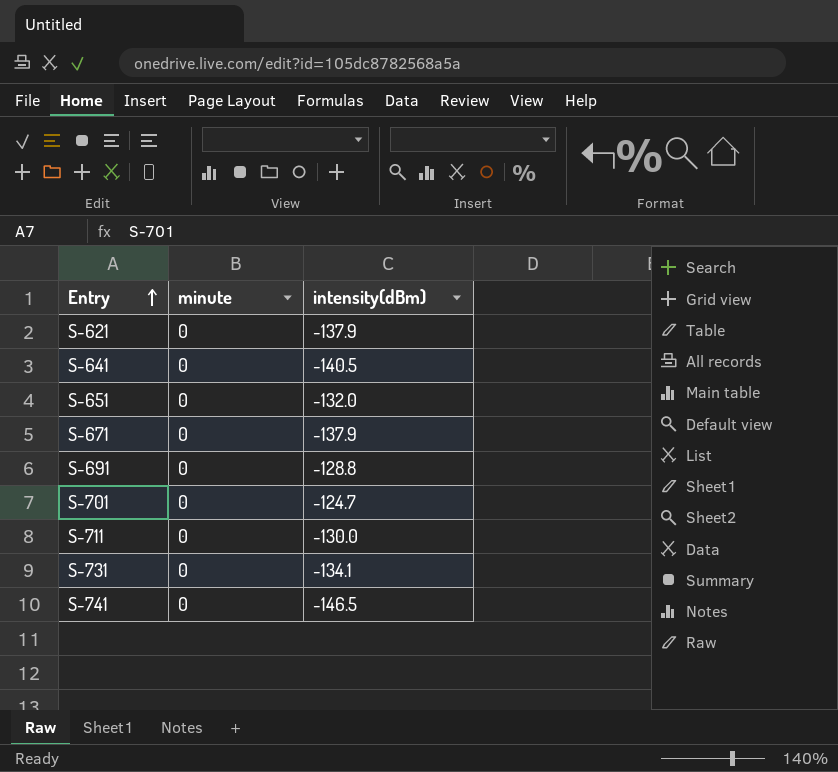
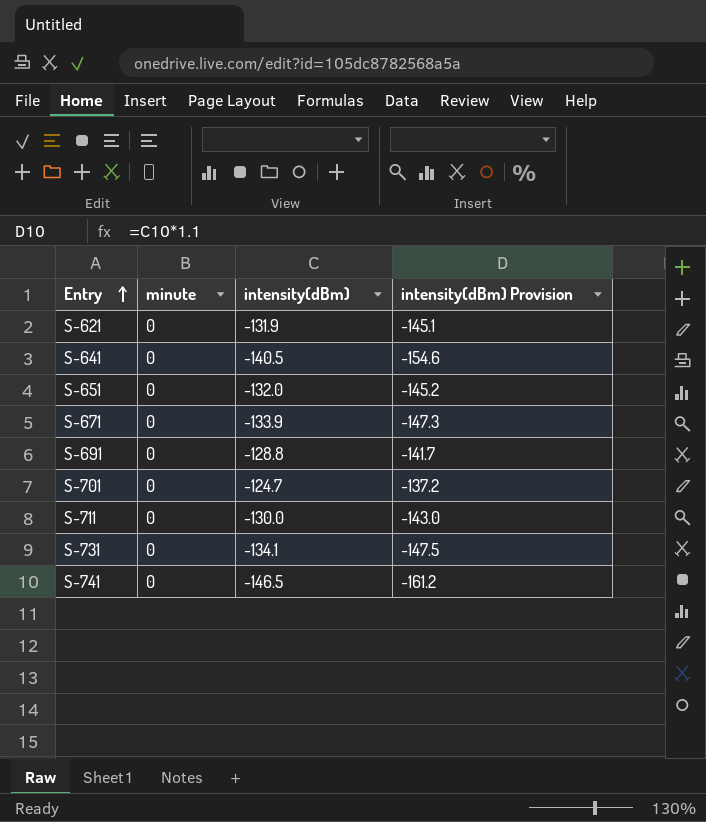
column intensity(dBm) Provision | formula: none -> [intensity(dBm)] * 1.1
S-621 | intensity(dBm): -137.9 -> -131.9
S-671 | intensity(dBm): -137.9 -> -133.9

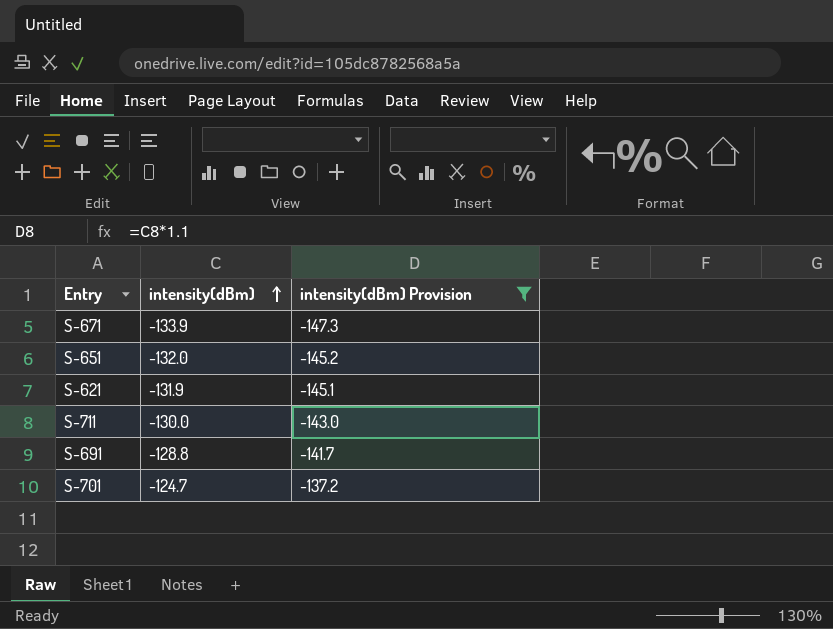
filter: none -> intensity(dBm) Provision >= -147.3
row order: Entry ascending -> intensity(dBm) ascending
column minute | position: 2 -> none

